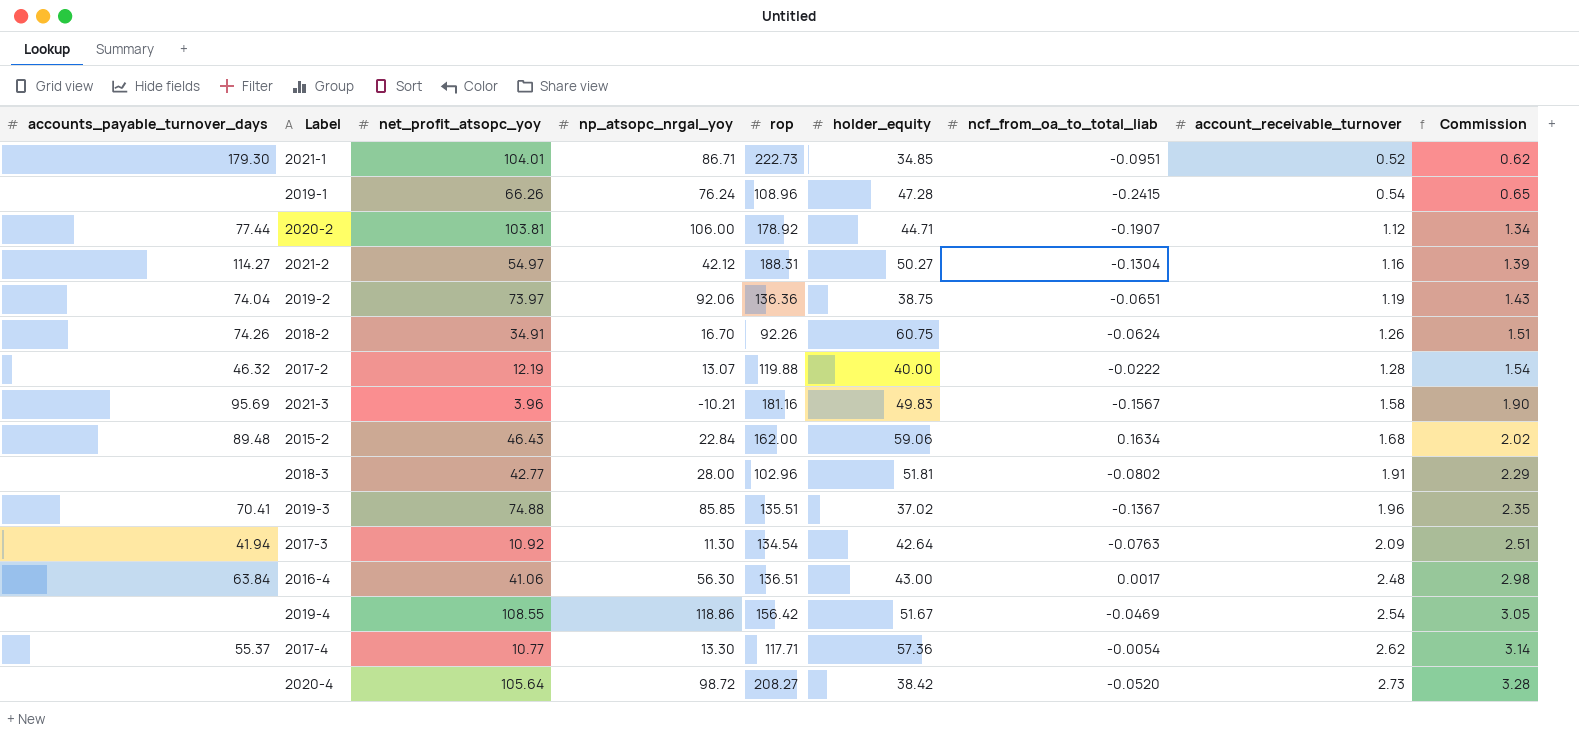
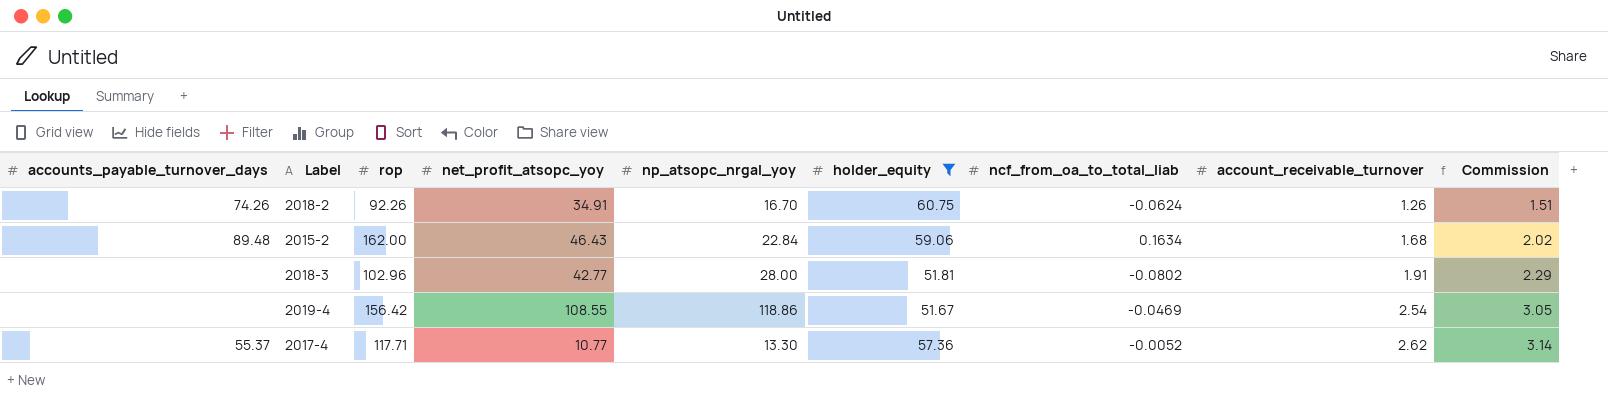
filter: none -> holder_equity >= 51.67
column rop | position: 5 -> 3
2017-4 | ncf_from_oa_to_total_liab: -0.0054 -> -0.0052

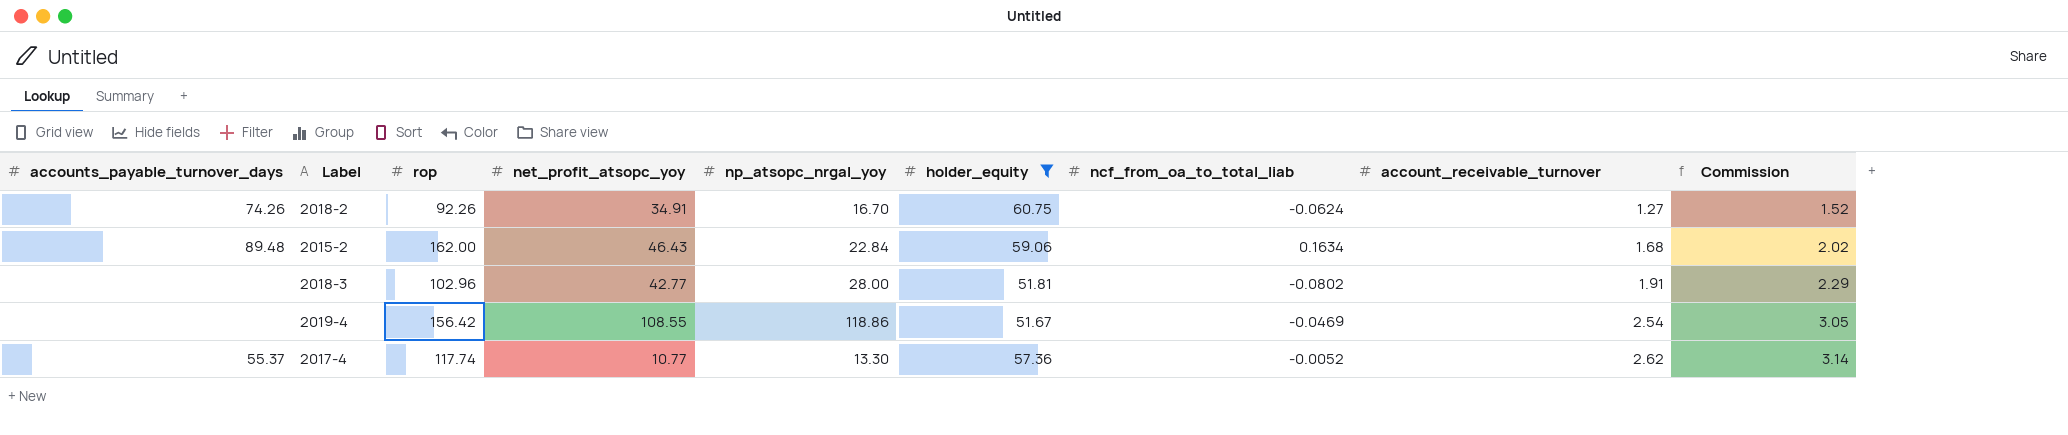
2018-2 | account_receivable_turnover: 1.26 -> 1.27
2018-2 | Commission: 1.51 -> 1.52
2017-4 | rop: 117.71 -> 117.74

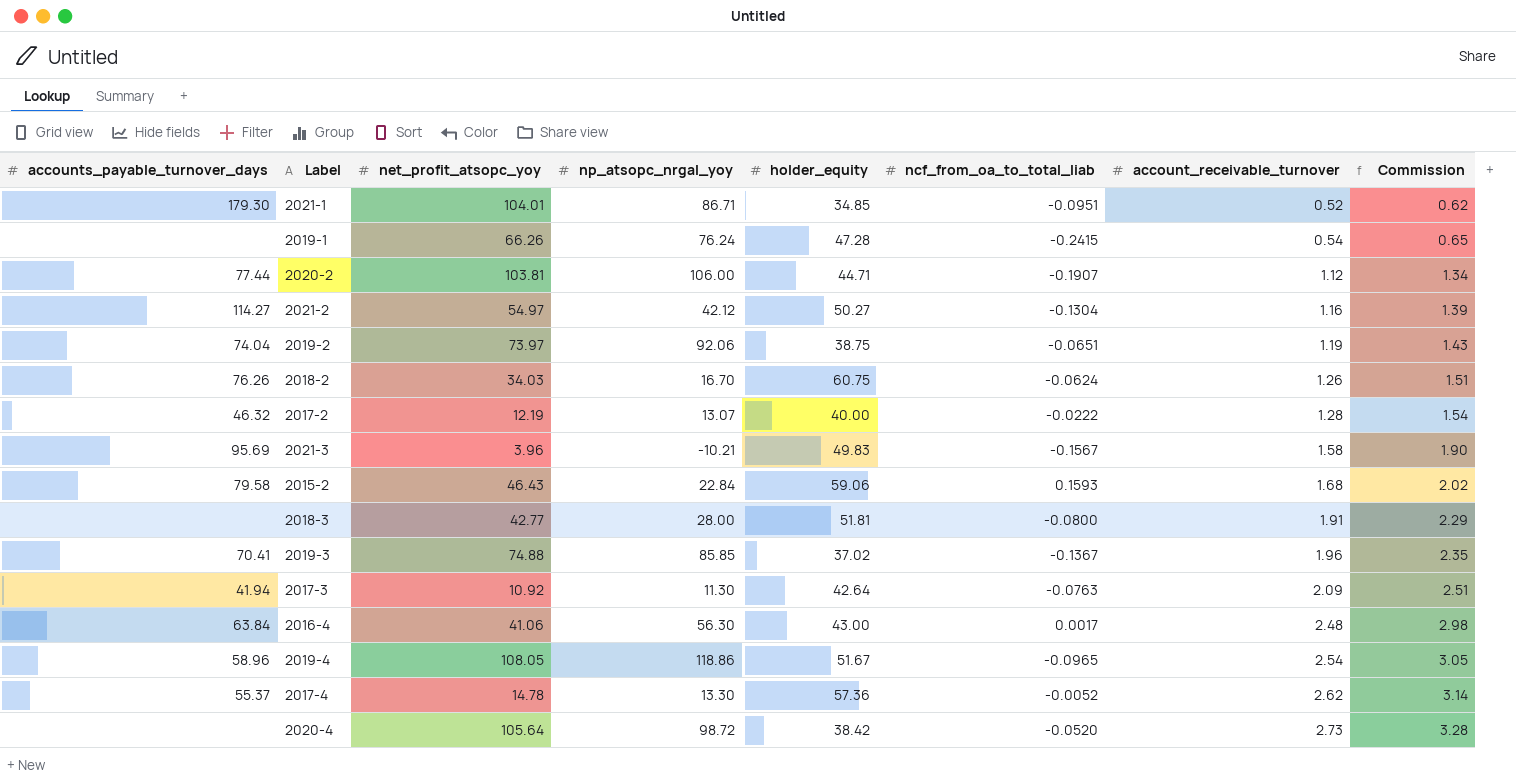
filter: holder_equity >= 51.67 -> none
column rop | position: 3 -> none
2018-2 | accounts_payable_turnover_days: 74.26 -> 76.26
2018-2 | net_profit_atsopc_yoy: 34.91 -> 34.03
2018-2 | account_receivable_turnover: 1.27 -> 1.26
2018-2 | Commission: 1.52 -> 1.51
2015-2 | accounts_payable_turnover_days: 89.48 -> 79.58
2015-2 | ncf_from_oa_to_total_liab: 0.1634 -> 0.1593
2018-3 | ncf_from_oa_to_total_liab: -0.0802 -> -0.0800
2019-4 | accounts_payable_turnover_days: none -> 58.96
2019-4 | net_profit_atsopc_yoy: 108.55 -> 108.05
2019-4 | ncf_from_oa_to_total_liab: -0.0469 -> -0.0965
2017-4 | net_profit_atsopc_yoy: 10.77 -> 14.78

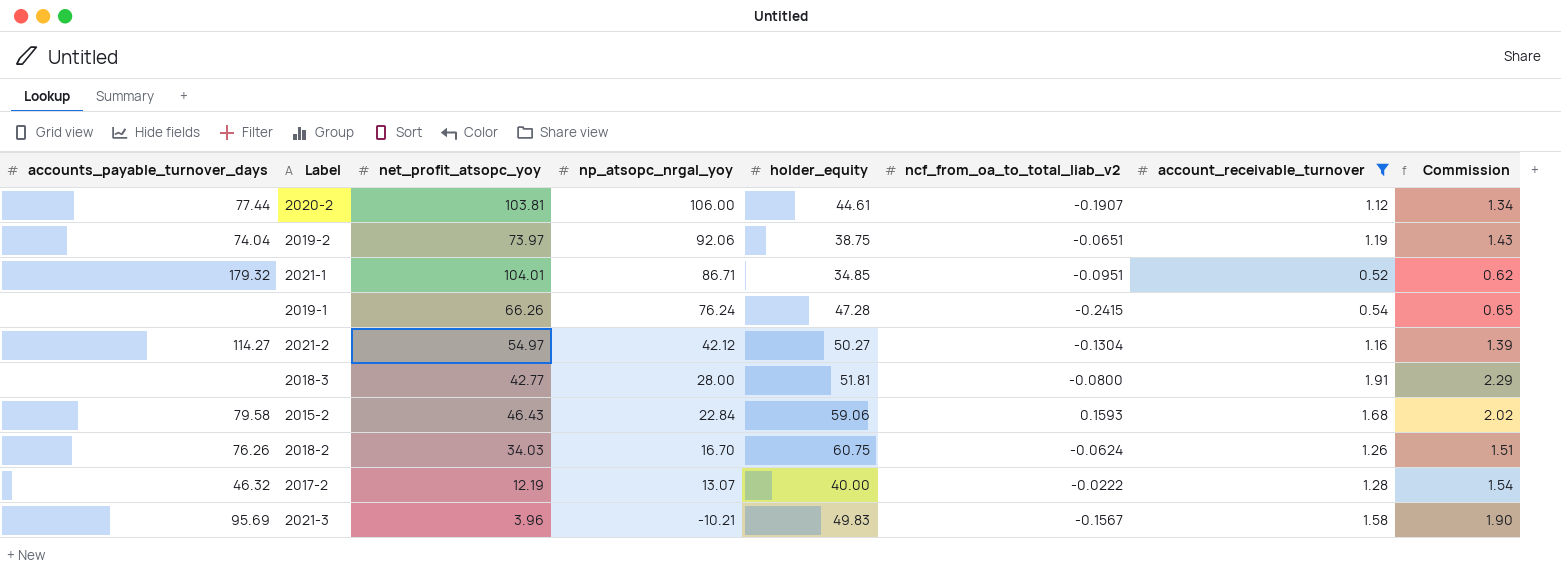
filter: none -> account_receivable_turnover <= 1.91
row order: account_receivable_turnover ascending -> np_atsopc_nrgal_yoy descending
column name: ncf_from_oa_to_total_liab -> ncf_from_oa_to_total_liab_v2
2020-2 | holder_equity: 44.71 -> 44.61
2021-1 | accounts_payable_turnover_days: 179.30 -> 179.32

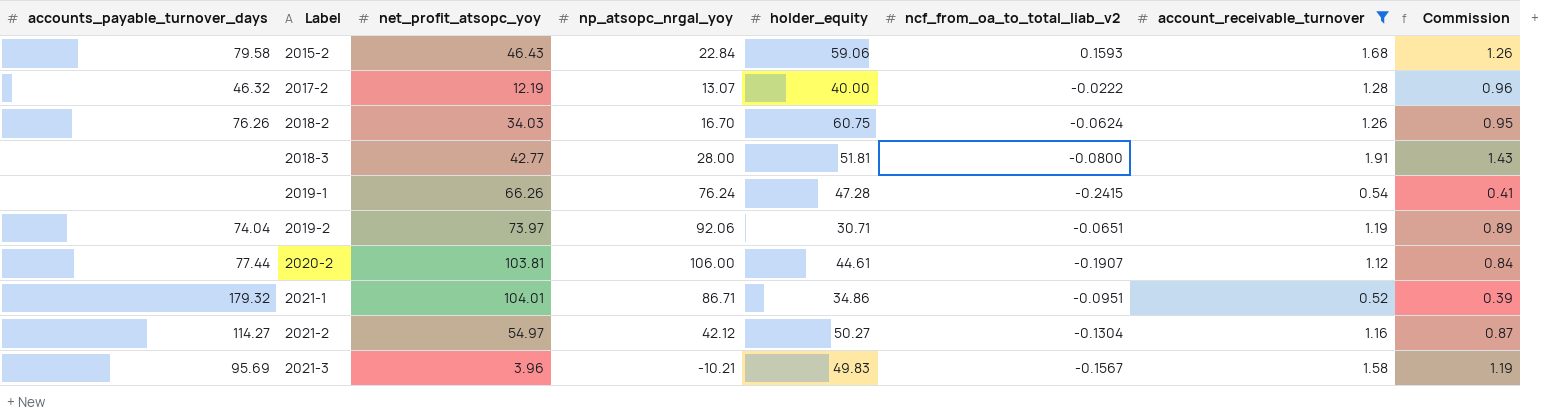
row order: np_atsopc_nrgal_yoy descending -> Label ascending
column Commission | formula: [account_receivable_turnover] * 1.2 -> [account_receivable_turnover] * 0.75
2019-2 | holder_equity: 38.75 -> 30.71
2021-1 | holder_equity: 34.85 -> 34.86

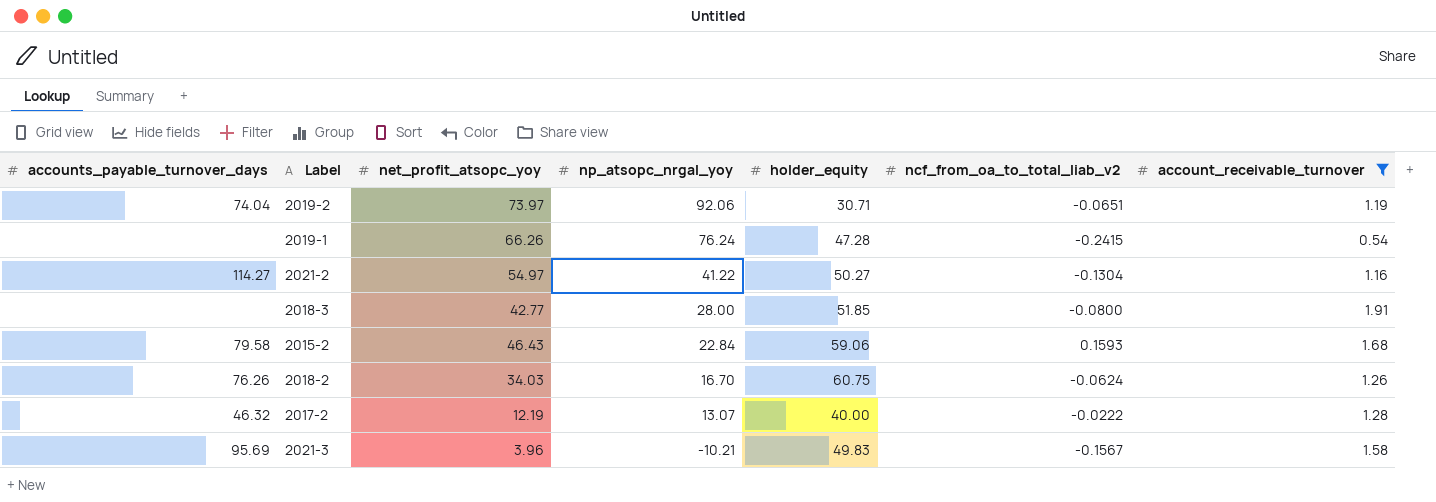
row order: Label ascending -> np_atsopc_nrgal_yoy descending
column Commission | formula: [account_receivable_turnover] * 0.75 -> none
row 2020-2: 77.44 | 103.81 | 106.00 | 44.61 | -0.1907 | 1.12 | 0.84 -> none
row 2021-1: 179.32 | 104.01 | 86.71 | 34.86 | -0.0951 | 0.52 | 0.39 -> none
2021-2 | np_atsopc_nrgal_yoy: 42.12 -> 41.22
2018-3 | holder_equity: 51.81 -> 51.85

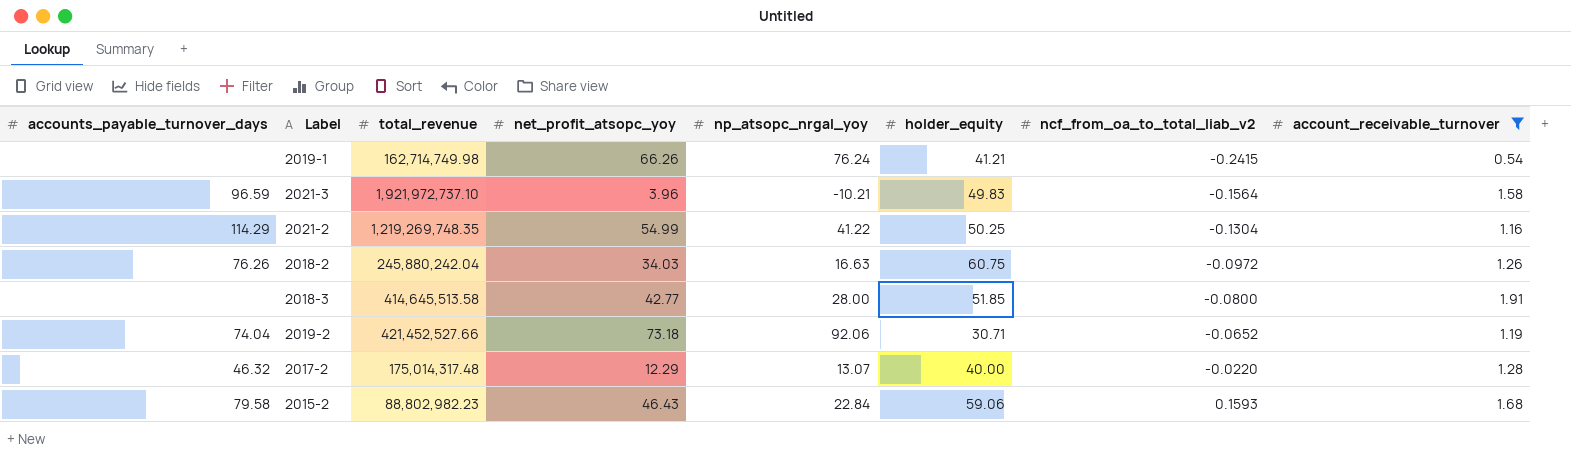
row order: np_atsopc_nrgal_yoy descending -> ncf_from_oa_to_total_liab_v2 ascending
column total_revenue | position: none -> 3
2019-1 | holder_equity: 47.28 -> 41.21
2021-3 | accounts_payable_turnover_days: 95.69 -> 96.59
2021-3 | ncf_from_oa_to_total_liab_v2: -0.1567 -> -0.1564
2021-2 | accounts_payable_turnover_days: 114.27 -> 114.29
2021-2 | net_profit_atsopc_yoy: 54.97 -> 54.99
2021-2 | holder_equity: 50.27 -> 50.25
2018-2 | np_atsopc_nrgal_yoy: 16.70 -> 16.63
2018-2 | ncf_from_oa_to_total_liab_v2: -0.0624 -> -0.0972
2019-2 | net_profit_atsopc_yoy: 73.97 -> 73.18
2019-2 | ncf_from_oa_to_total_liab_v2: -0.0651 -> -0.0652
2017-2 | net_profit_atsopc_yoy: 12.19 -> 12.29
2017-2 | ncf_from_oa_to_total_liab_v2: -0.0222 -> -0.0220

